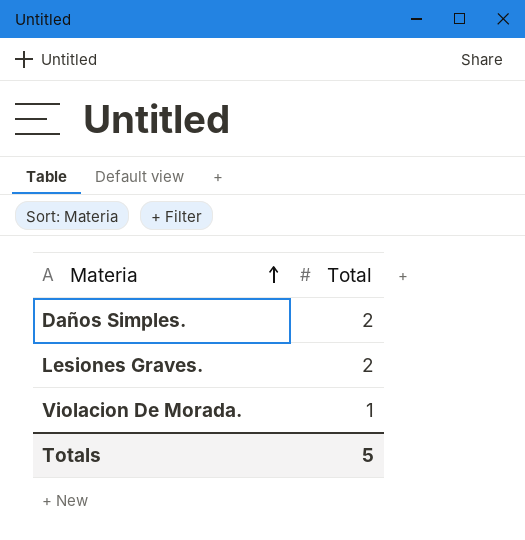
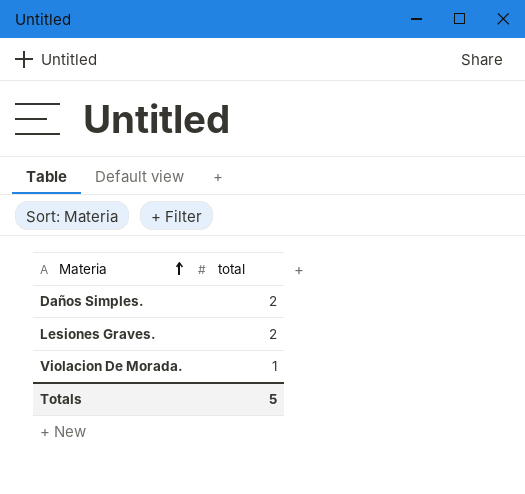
column name: Total -> total

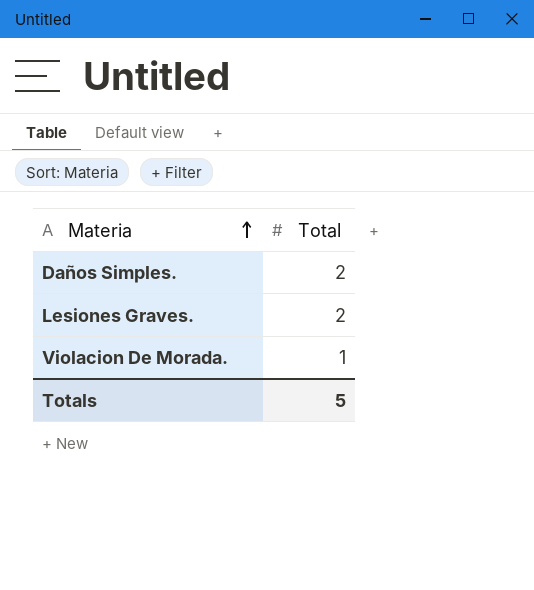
column name: total -> Total

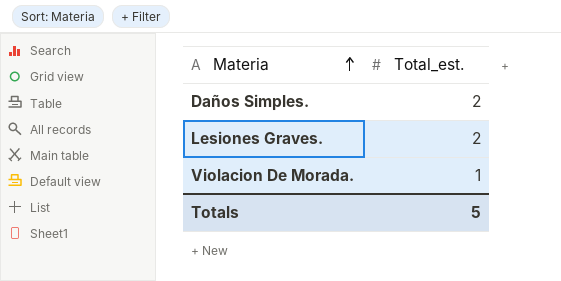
column name: Total -> Total_est.

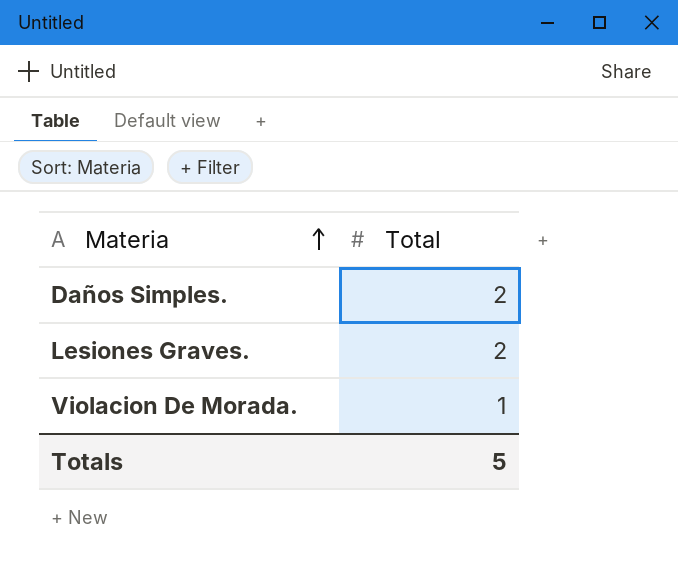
column name: Total_est. -> Total

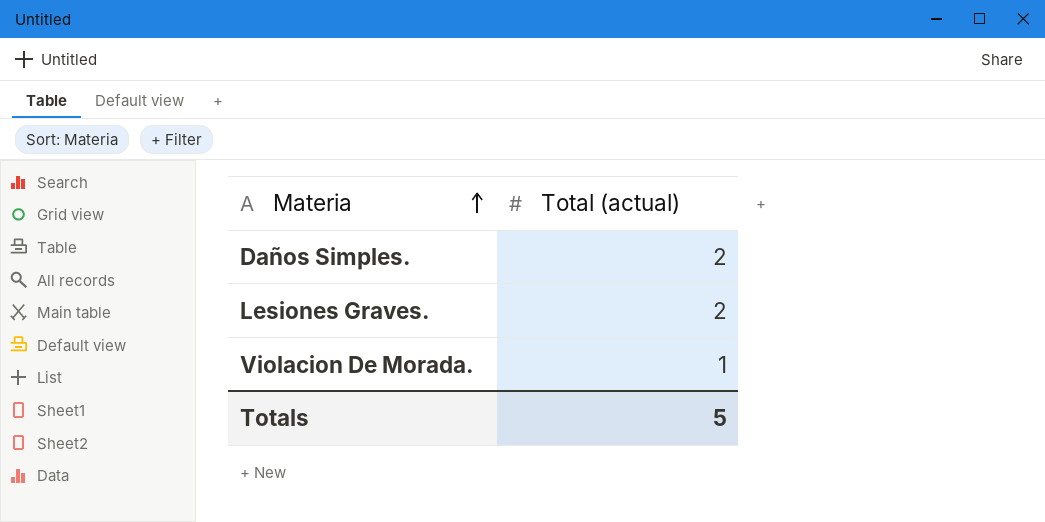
column name: Total -> Total (actual)

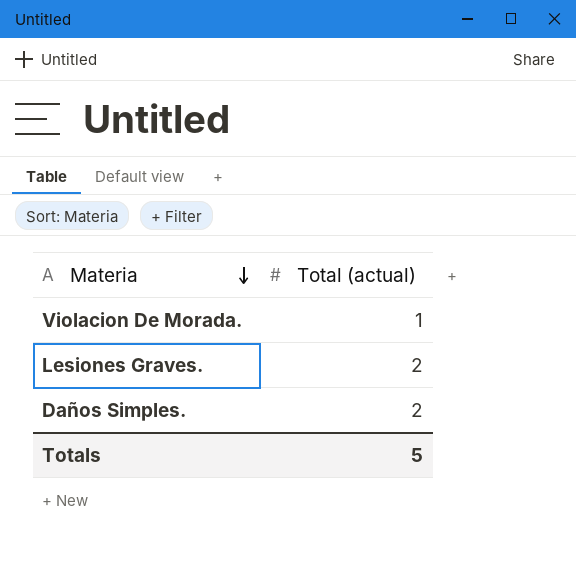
row order: Materia ascending -> Materia descending

